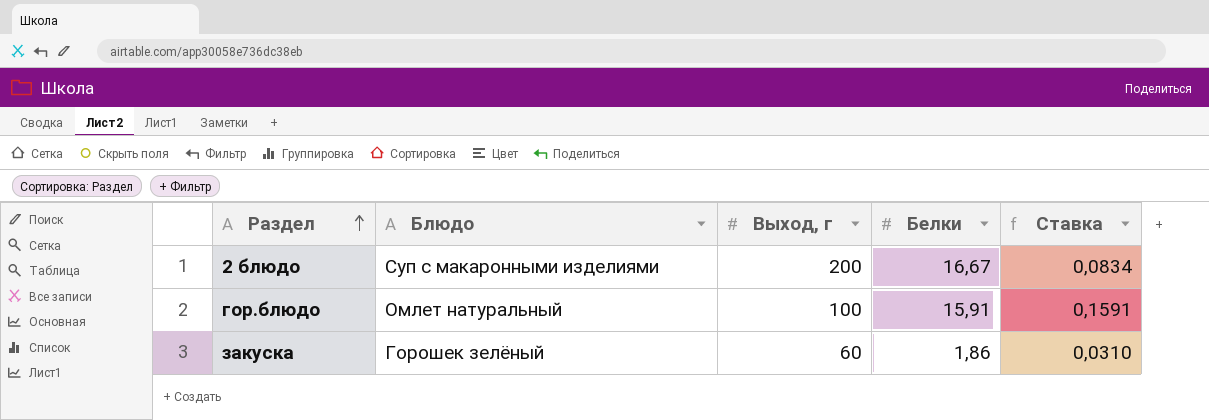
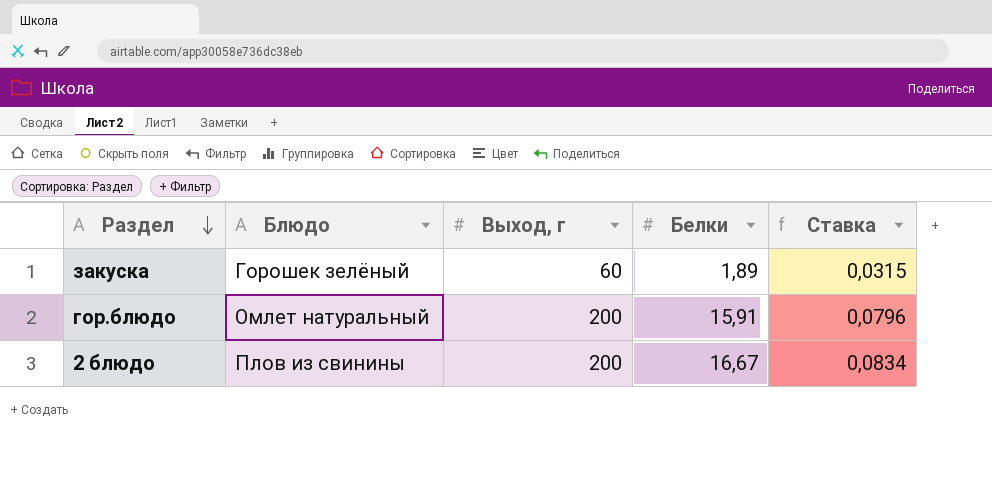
row order: Раздел ascending -> Раздел descending
закуска | Белки: 1,86 -> 1,89
закуска | Ставка: 0,0310 -> 0,0315
гор.блюдо | Выход, г: 100 -> 200
гор.блюдо | Ставка: 0,1591 -> 0,0796
2 блюдо | Блюдо: Суп с макаронными изделиями -> Плов из свинины

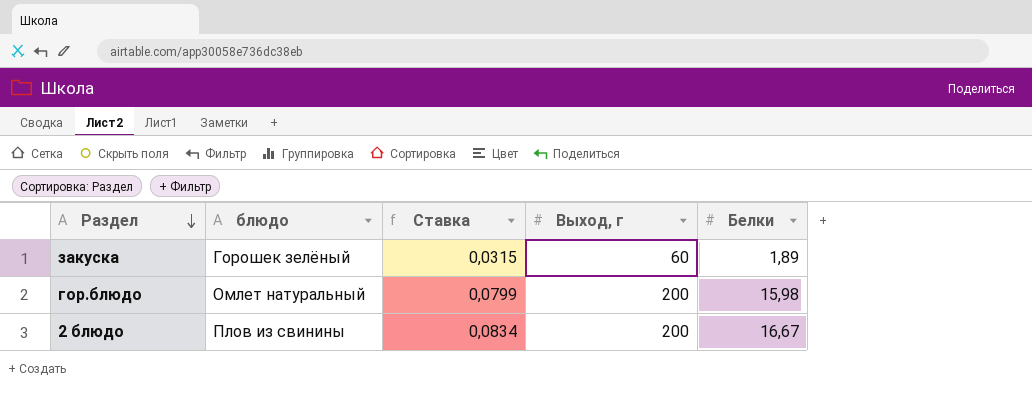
column name: Блюдо -> блюдо
column Ставка | position: 5 -> 3
гор.блюдо | Ставка: 0,0796 -> 0,0799
гор.блюдо | Белки: 15,91 -> 15,98

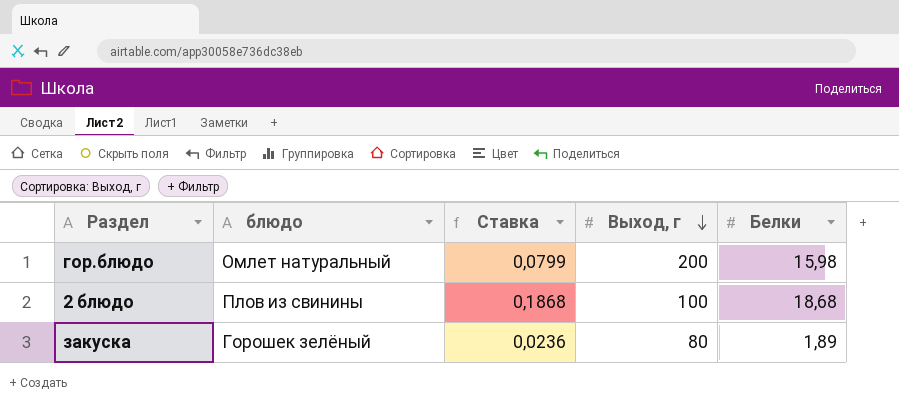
row order: Раздел descending -> Выход, г descending
2 блюдо | Ставка: 0,0834 -> 0,1868
2 блюдо | Выход, г: 200 -> 100
2 блюдо | Белки: 16,67 -> 18,68
закуска | Ставка: 0,0315 -> 0,0236
закуска | Выход, г: 60 -> 80

